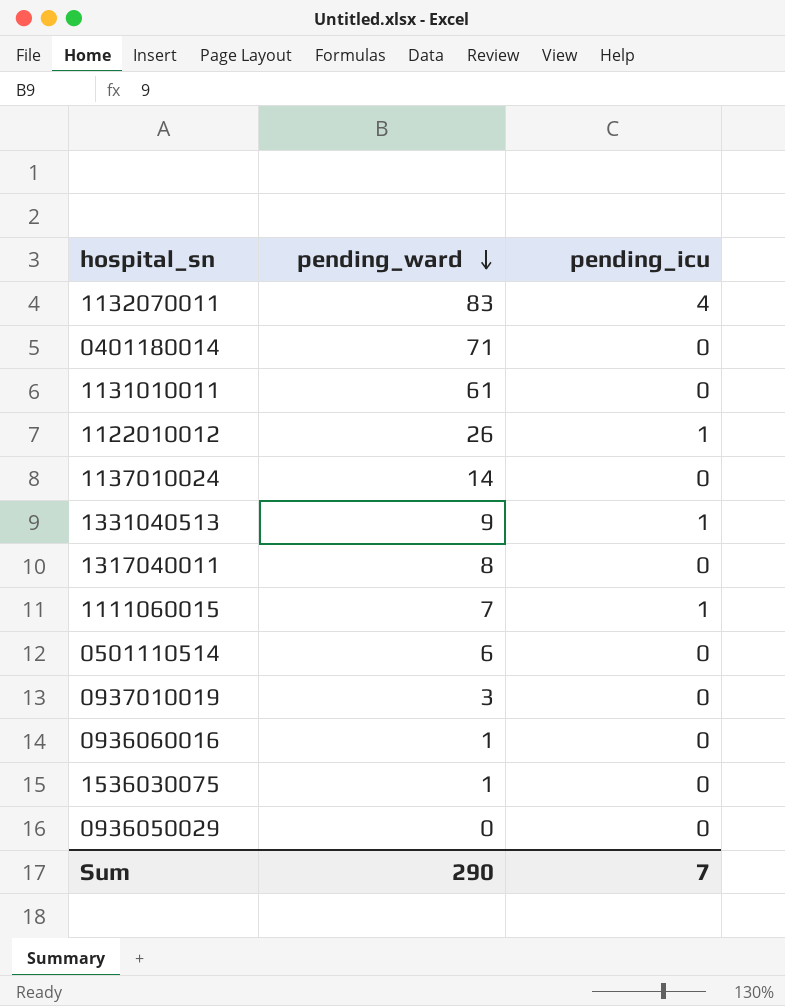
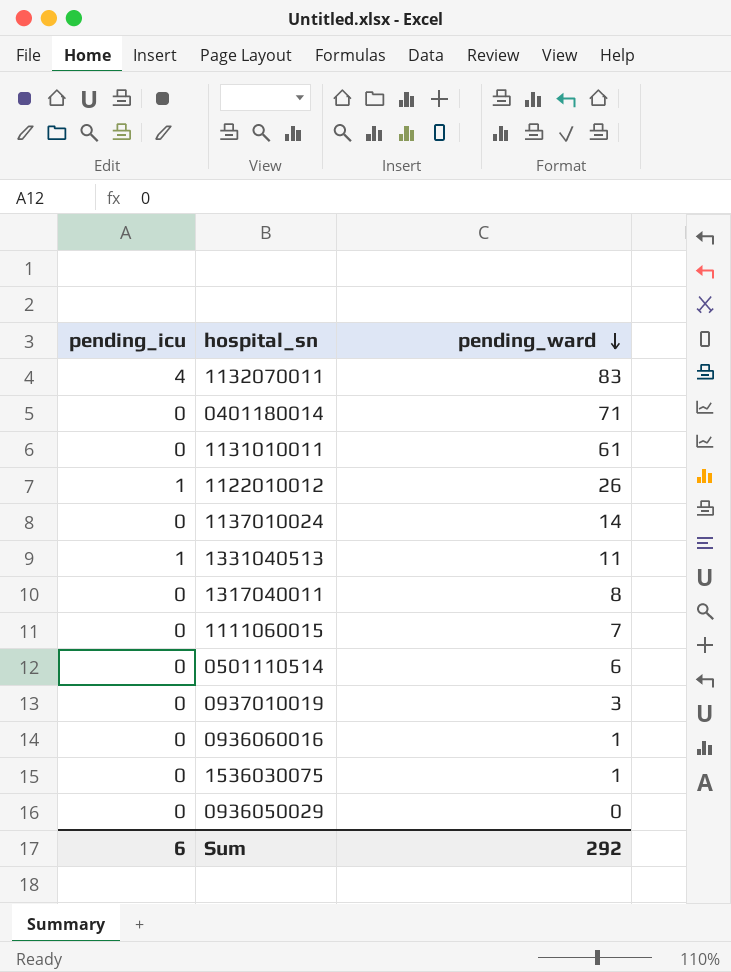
column pending_icu | position: 3 -> 1
1331040513 | pending_ward: 9 -> 11
1111060015 | pending_icu: 1 -> 0
Sum | pending_icu: 7 -> 6
Sum | pending_ward: 290 -> 292

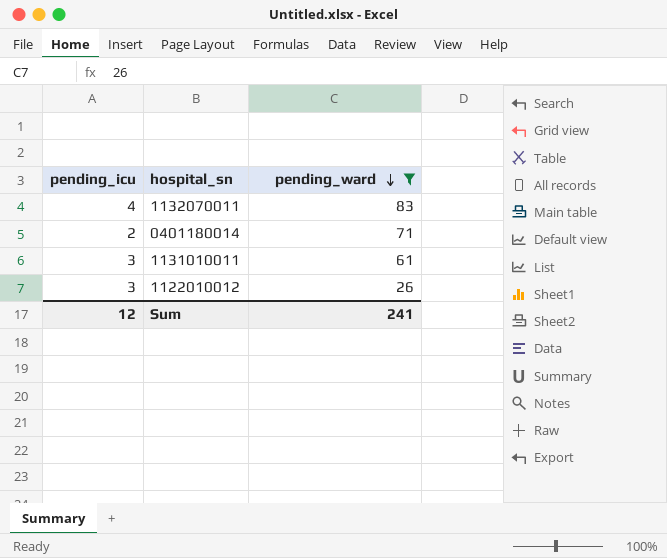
filter: none -> pending_ward >= 26
0401180014 | pending_icu: 0 -> 2
1131010011 | pending_icu: 0 -> 3
1122010012 | pending_icu: 1 -> 3
Sum | pending_icu: 6 -> 12
Sum | pending_ward: 292 -> 241

